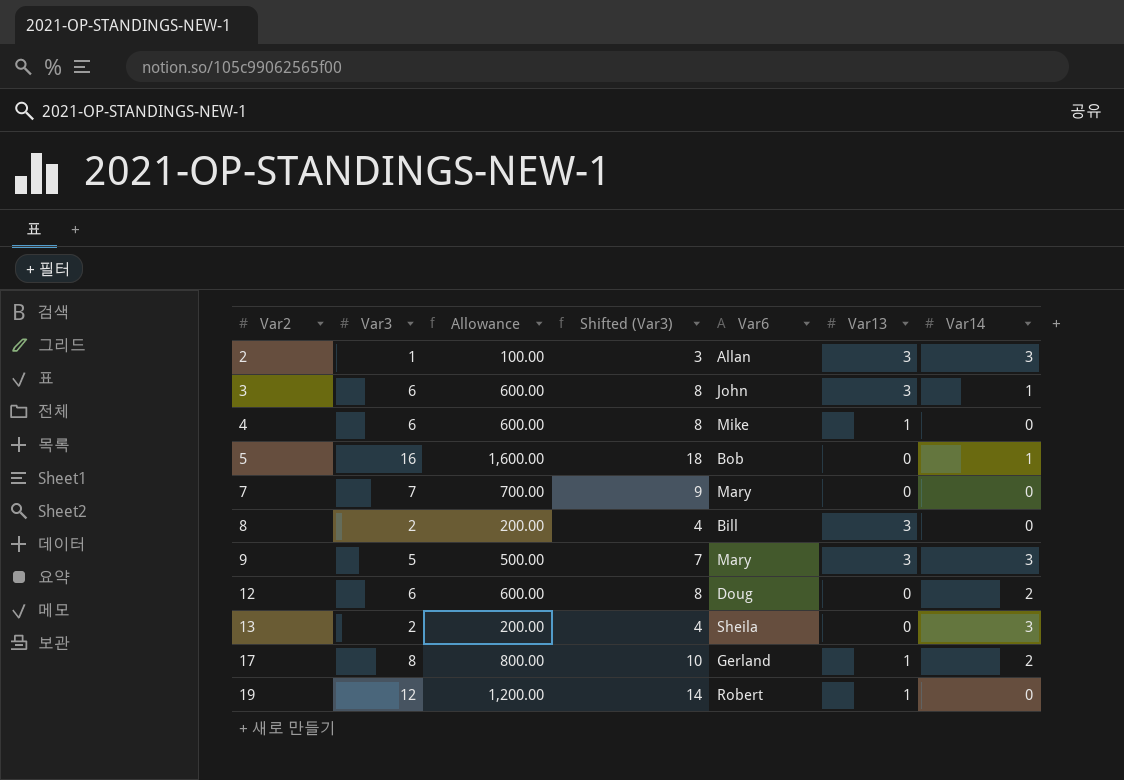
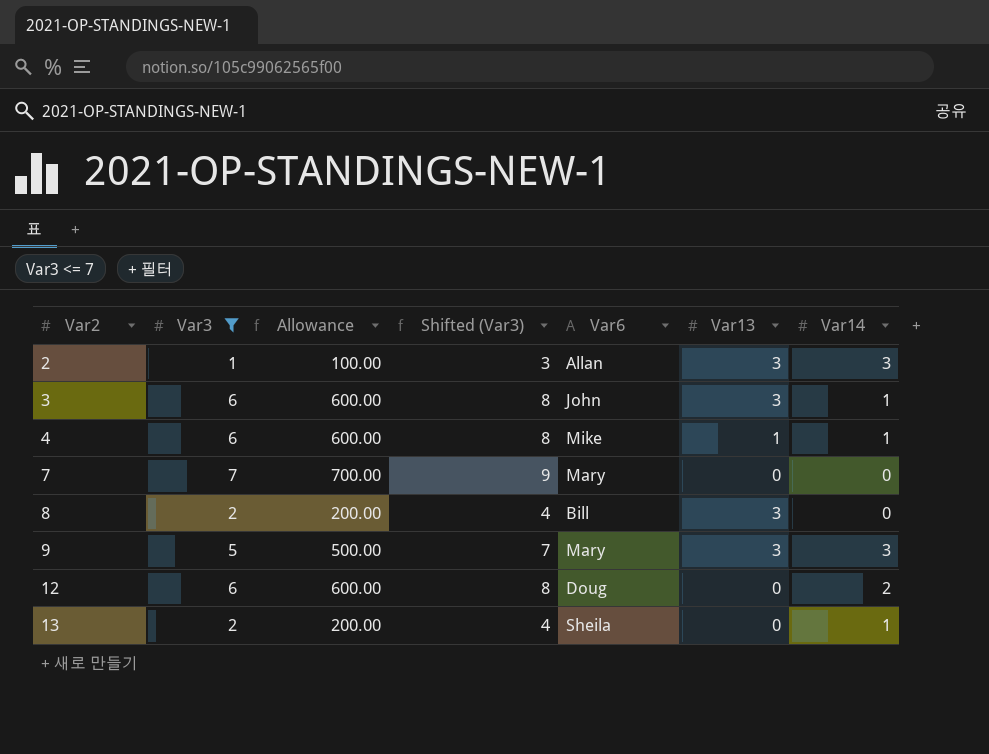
filter: none -> Var3 <= 7
4 | Var14: 0 -> 1
13 | Var14: 3 -> 1

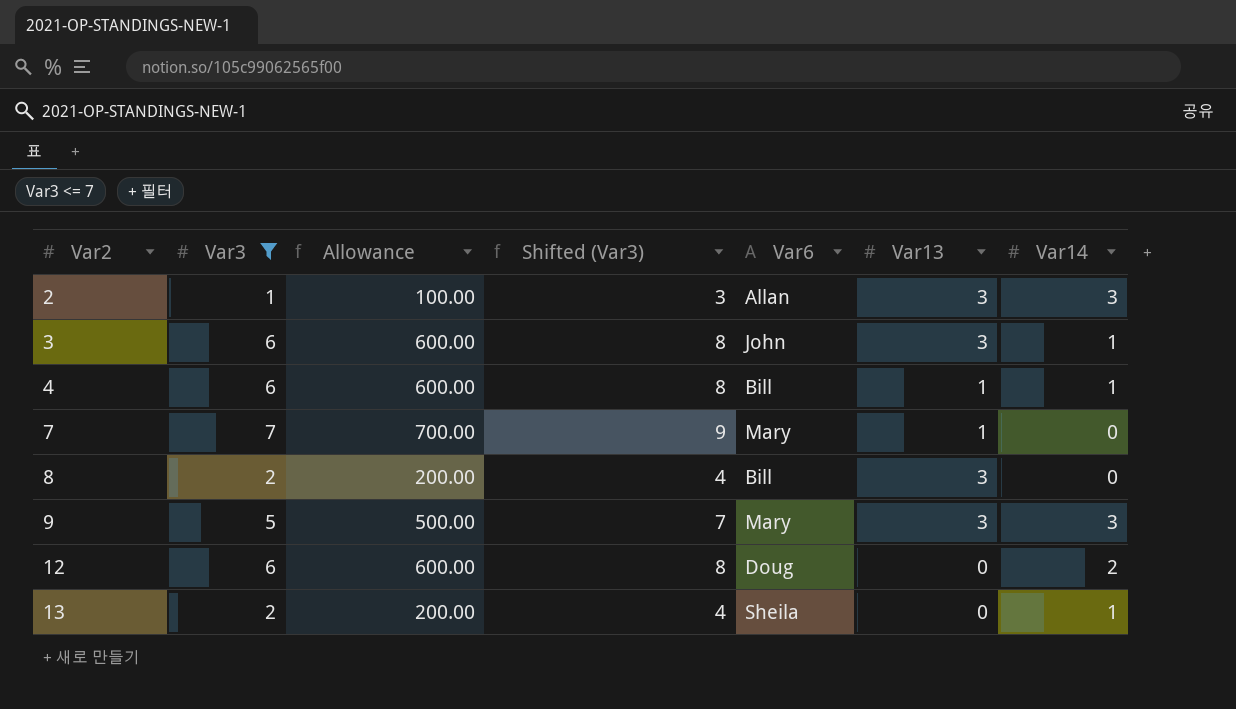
4 | Var6: Mike -> Bill
7 | Var13: 0 -> 1

